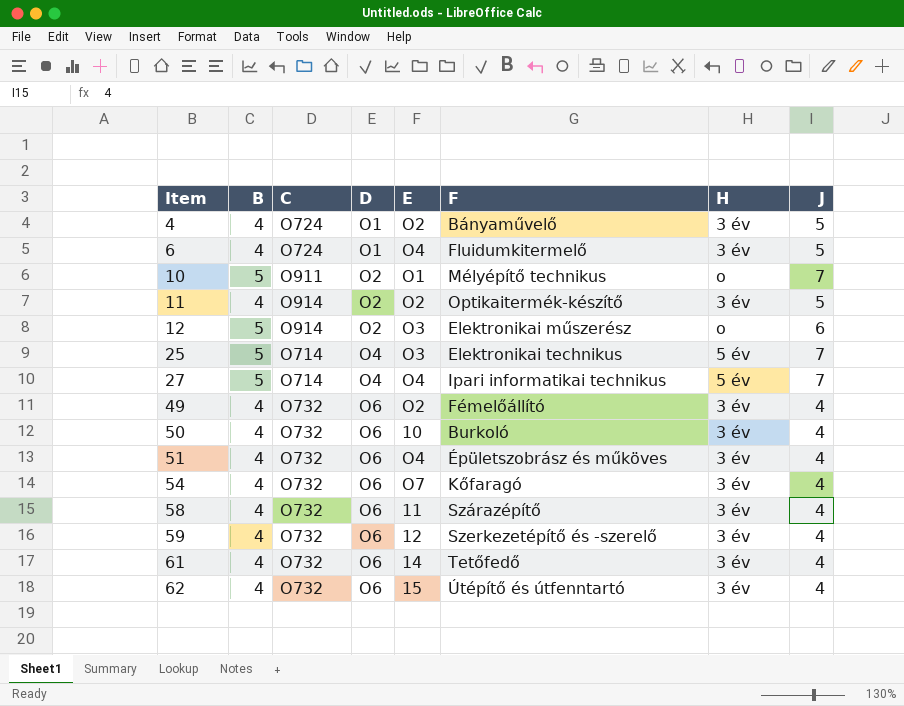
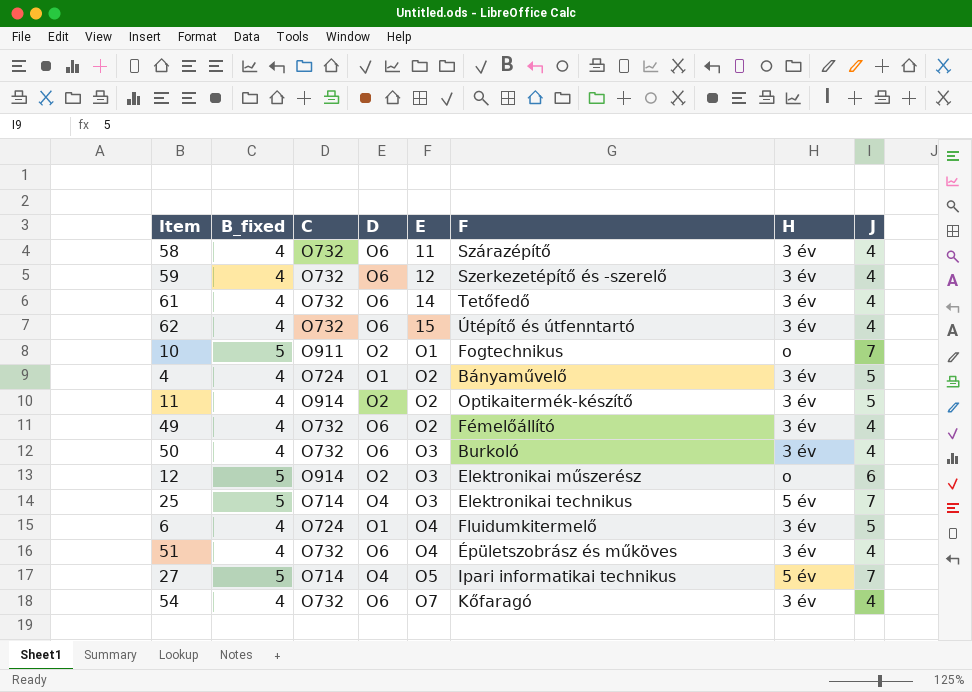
row order: Item ascending -> E ascending
column name: B -> B_fixed
10 | F: Mélyépítő technikus -> Fogtechnikus
50 | E: 10 -> O3
27 | E: O4 -> O5

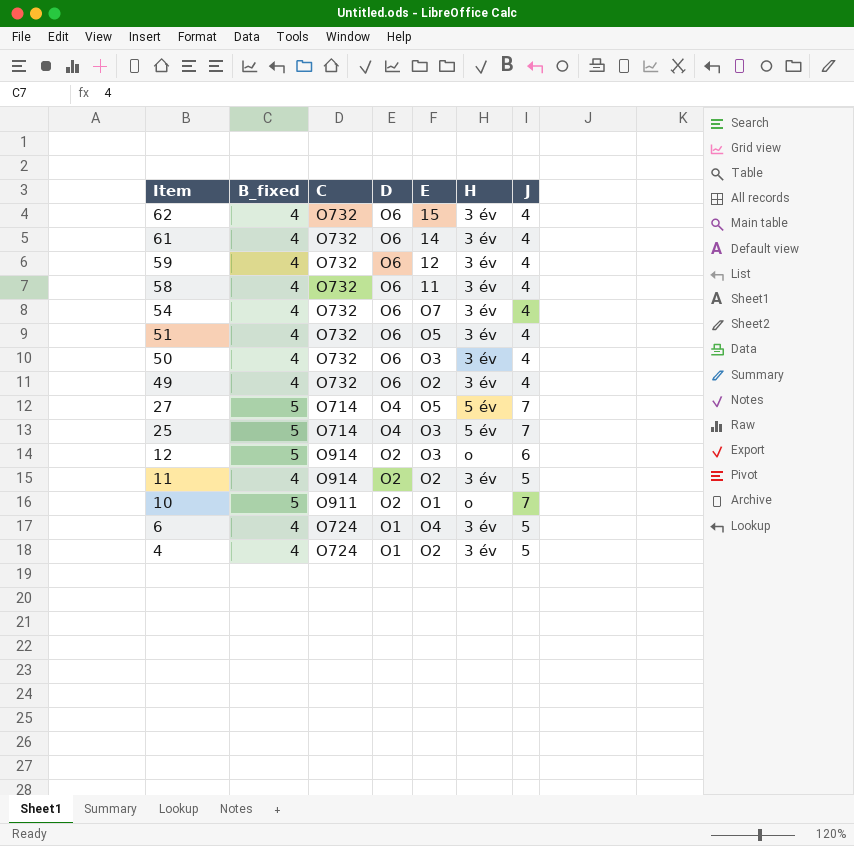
row order: E ascending -> Item descending
column F | position: 6 -> none
51 | E: O4 -> O5

